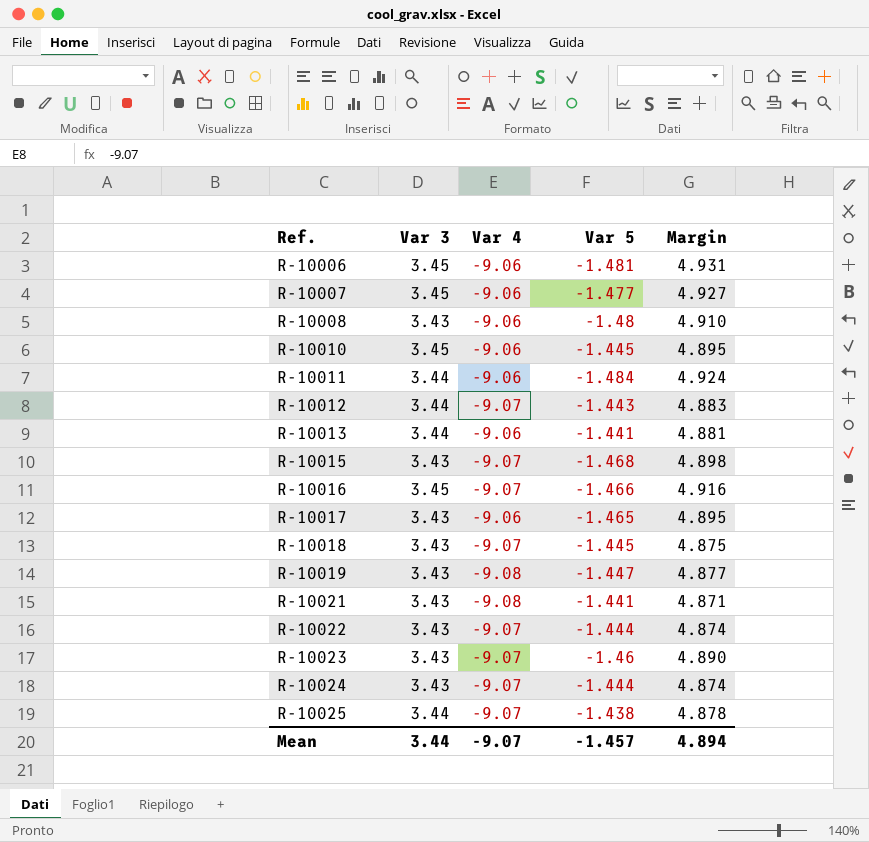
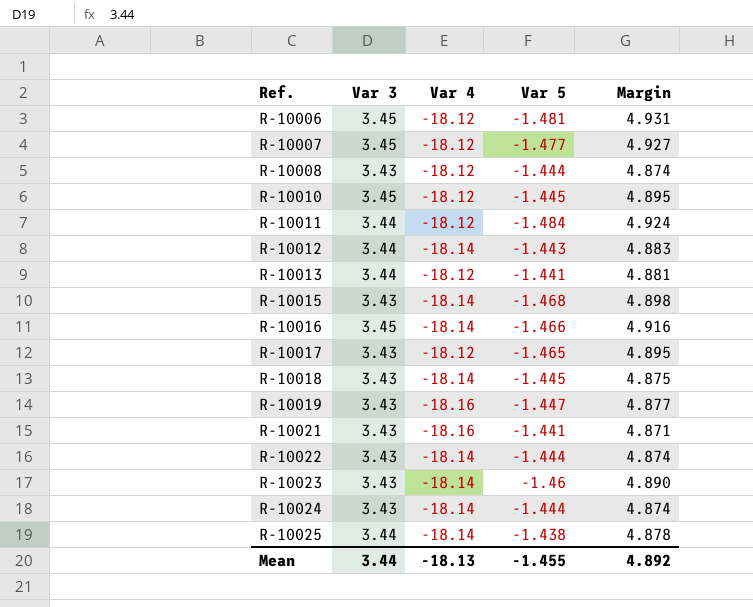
R-10006 | Var 4: -9.06 -> -18.12
R-10007 | Var 4: -9.06 -> -18.12
R-10008 | Var 4: -9.06 -> -18.12
R-10008 | Var 5: -1.48 -> -1.444
R-10008 | Margin: 4.910 -> 4.874
R-10010 | Var 4: -9.06 -> -18.12
R-10011 | Var 4: -9.06 -> -18.12
R-10012 | Var 4: -9.07 -> -18.14
R-10013 | Var 4: -9.06 -> -18.12
R-10015 | Var 4: -9.07 -> -18.14
R-10016 | Var 4: -9.07 -> -18.14
R-10017 | Var 4: -9.06 -> -18.12
R-10018 | Var 4: -9.07 -> -18.14
R-10019 | Var 4: -9.08 -> -18.16
R-10021 | Var 4: -9.08 -> -18.16
R-10022 | Var 4: -9.07 -> -18.14
R-10023 | Var 4: -9.07 -> -18.14
R-10024 | Var 4: -9.07 -> -18.14
R-10025 | Var 4: -9.07 -> -18.14
Mean | Var 4: -9.07 -> -18.13
Mean | Var 5: -1.457 -> -1.455
Mean | Margin: 4.894 -> 4.892

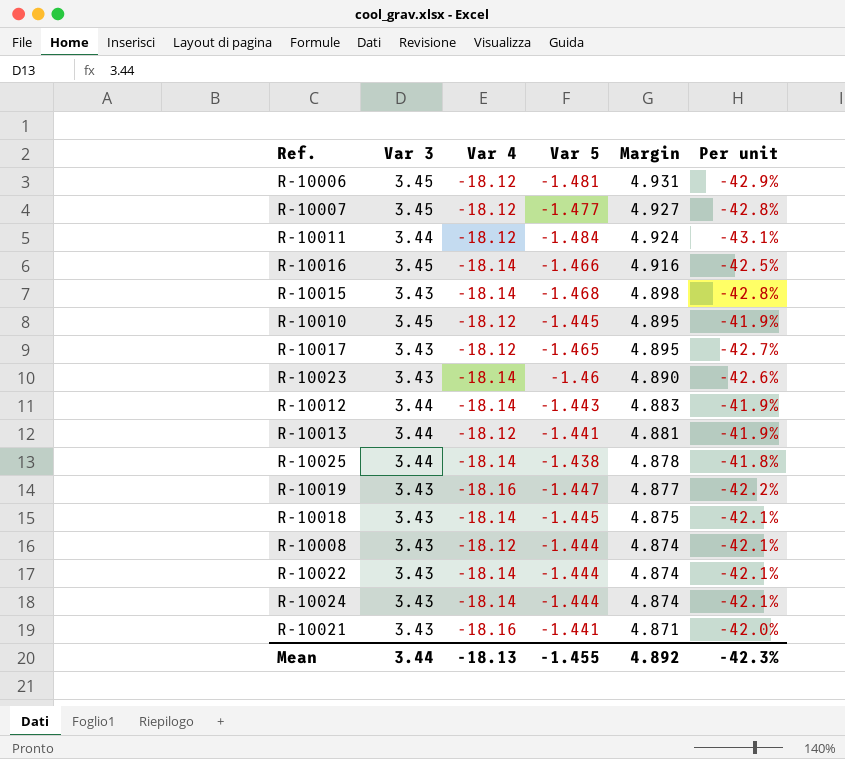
row order: Ref. ascending -> Margin descending
column Per unit | formula: none -> [Var 5] / [Var 3]

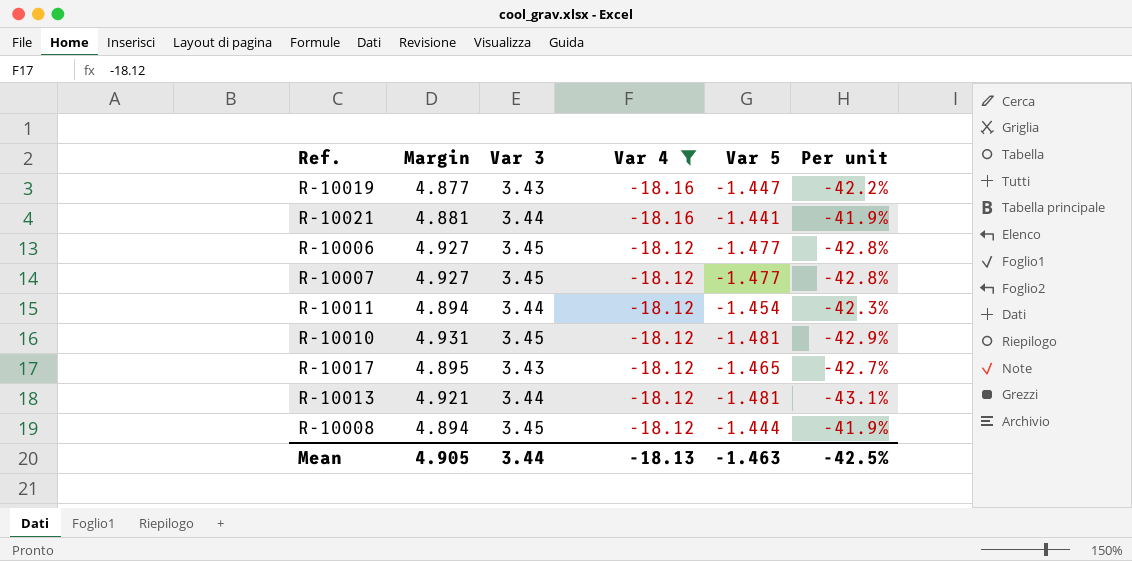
filter: none -> Var 4 != -18.14
row order: Margin descending -> Var 4 ascending
column Margin | position: 5 -> 2
R-10021 | Margin: 4.871 -> 4.881
R-10021 | Var 3: 3.43 -> 3.44
R-10021 | Per unit: -42.0% -> -41.9%
R-10006 | Margin: 4.931 -> 4.927
R-10006 | Var 5: -1.481 -> -1.477
R-10006 | Per unit: -42.9% -> -42.8%
R-10011 | Margin: 4.924 -> 4.894
R-10011 | Var 5: -1.484 -> -1.454
R-10011 | Per unit: -43.1% -> -42.3%
R-10010 | Margin: 4.895 -> 4.931
R-10010 | Var 5: -1.445 -> -1.481
R-10010 | Per unit: -41.9% -> -42.9%
R-10013 | Margin: 4.881 -> 4.921
R-10013 | Var 5: -1.441 -> -1.481
R-10013 | Per unit: -41.9% -> -43.1%
R-10008 | Margin: 4.874 -> 4.894
R-10008 | Var 3: 3.43 -> 3.45
R-10008 | Per unit: -42.1% -> -41.9%
Mean | Margin: 4.892 -> 4.905
Mean | Var 5: -1.455 -> -1.463
Mean | Per unit: -42.3% -> -42.5%

